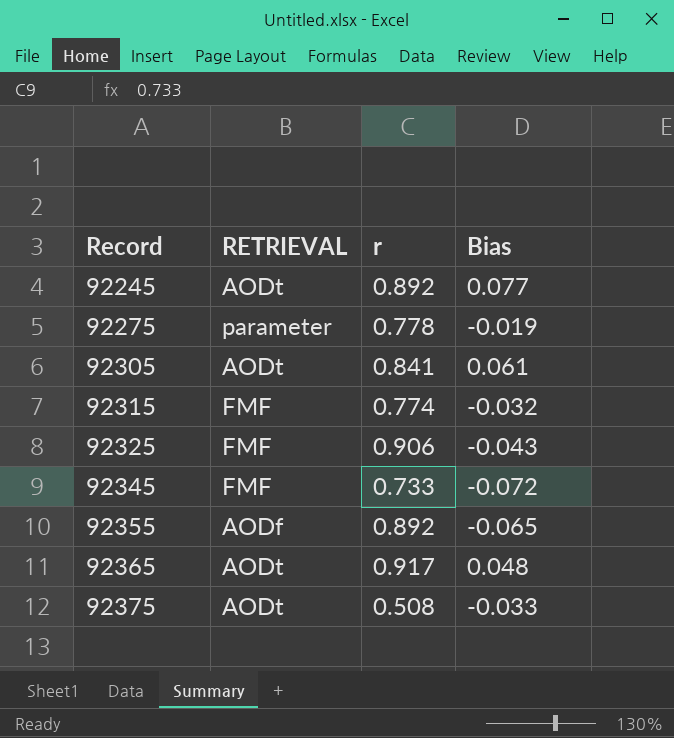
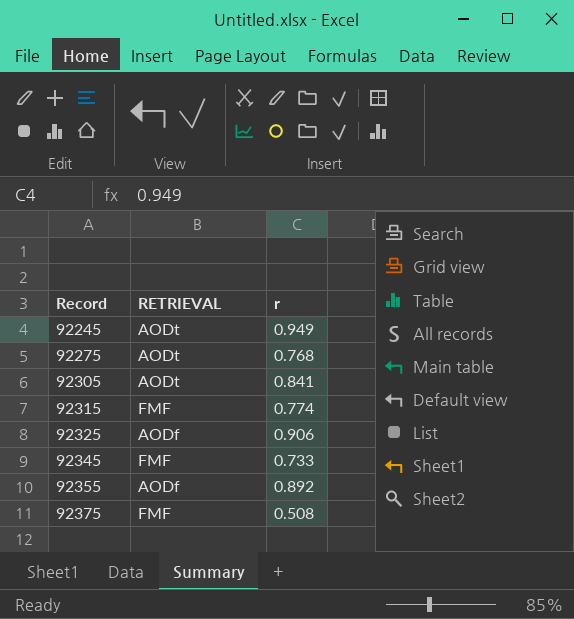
column Bias | position: 4 -> none
row 92365: AODt | 0.917 | 0.048 -> none
92245 | r: 0.892 -> 0.949
92275 | RETRIEVAL: parameter -> AODt
92275 | r: 0.778 -> 0.768
92325 | RETRIEVAL: FMF -> AODf
92375 | RETRIEVAL: AODt -> FMF

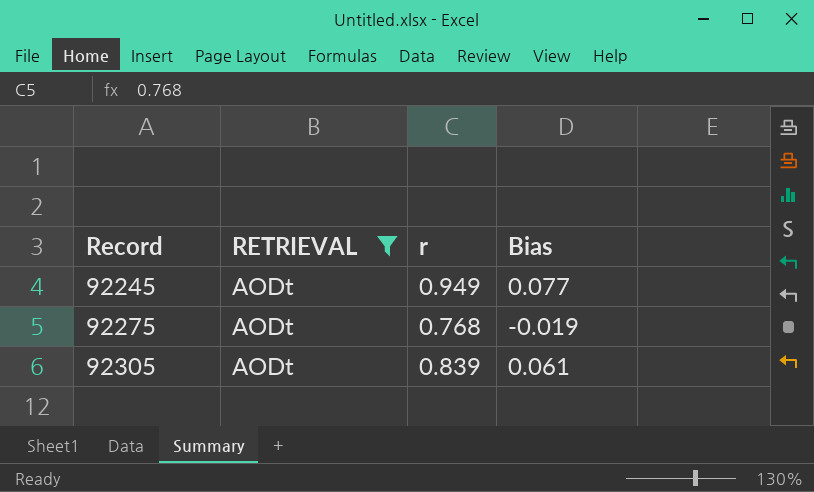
filter: none -> RETRIEVAL = AODt
column Bias | position: none -> 4
92305 | r: 0.841 -> 0.839

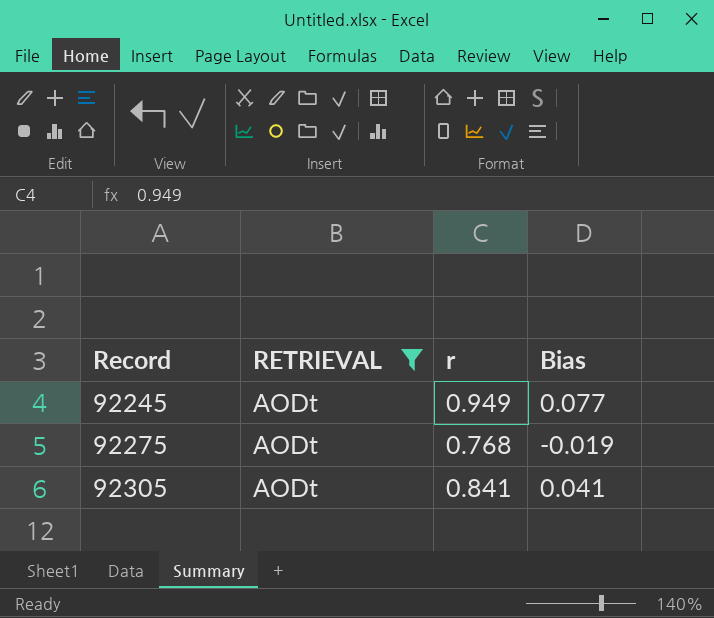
92305 | r: 0.839 -> 0.841
92305 | Bias: 0.061 -> 0.041

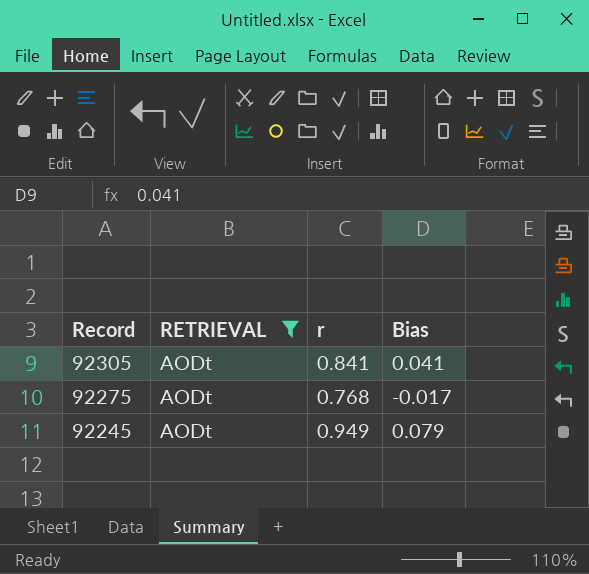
row order: Record ascending -> Record descending
92275 | Bias: -0.019 -> -0.017
92245 | Bias: 0.077 -> 0.079

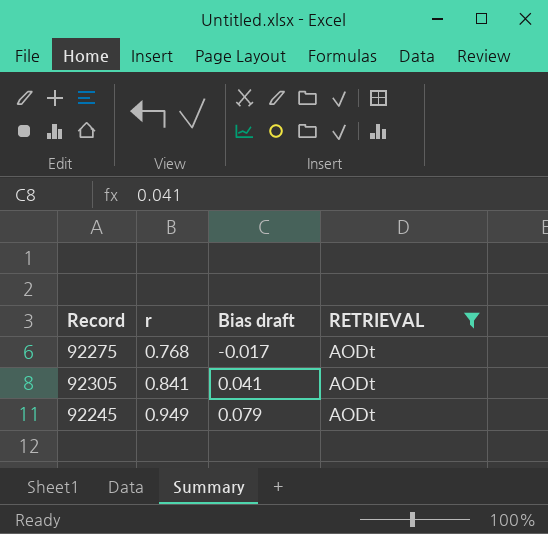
row order: Record descending -> r ascending
column name: Bias -> Bias draft
column RETRIEVAL | position: 2 -> 4

